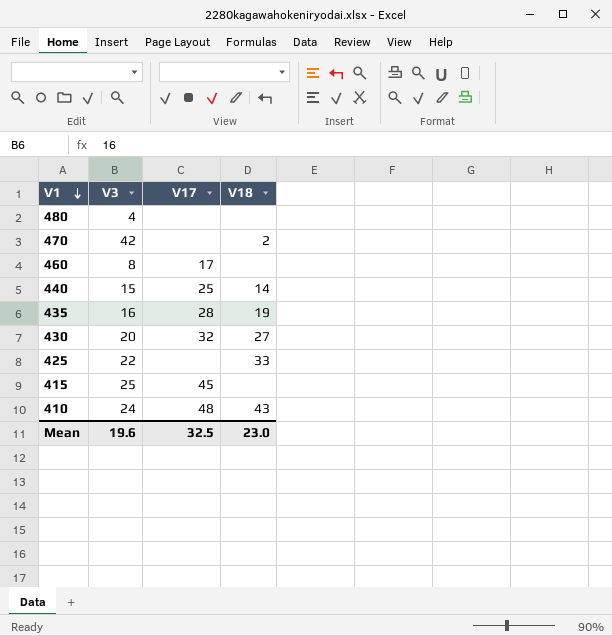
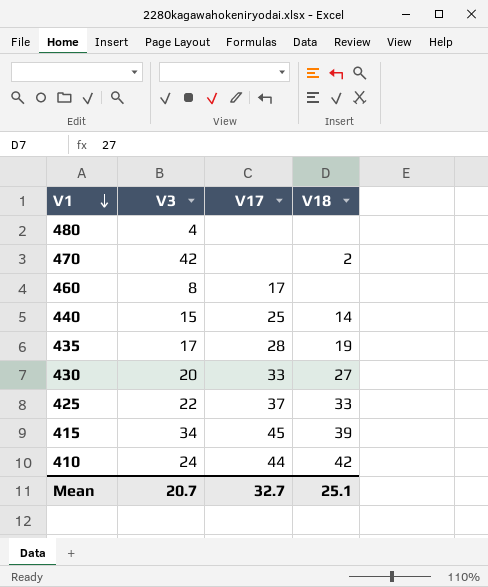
435 | V3: 16 -> 17
430 | V17: 32 -> 33
425 | V17: none -> 37
415 | V3: 25 -> 34
415 | V18: none -> 39
410 | V17: 48 -> 44
410 | V18: 43 -> 42
Mean | V3: 19.6 -> 20.7
Mean | V17: 32.5 -> 32.7
Mean | V18: 23.0 -> 25.1

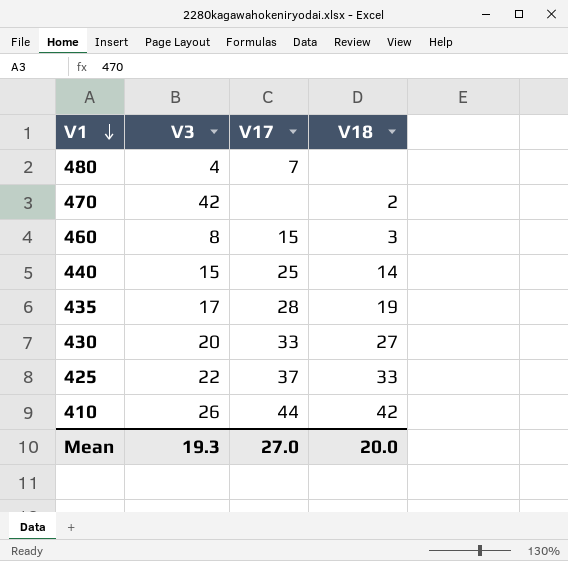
row 415: 34 | 45 | 39 -> none
480 | V17: none -> 7
460 | V17: 17 -> 15
460 | V18: none -> 3
410 | V3: 24 -> 26
Mean | V3: 20.7 -> 19.3
Mean | V17: 32.7 -> 27.0
Mean | V18: 25.1 -> 20.0

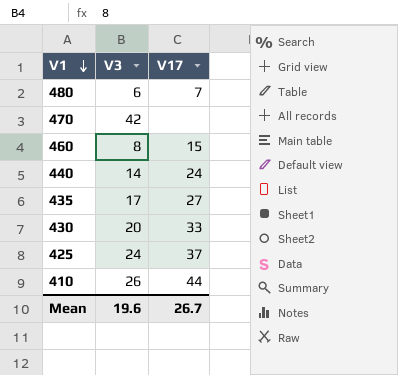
column V18 | position: 4 -> none
480 | V3: 4 -> 6
440 | V3: 15 -> 14
440 | V17: 25 -> 24
435 | V17: 28 -> 27
425 | V3: 22 -> 24
Mean | V3: 19.3 -> 19.6
Mean | V17: 27.0 -> 26.7

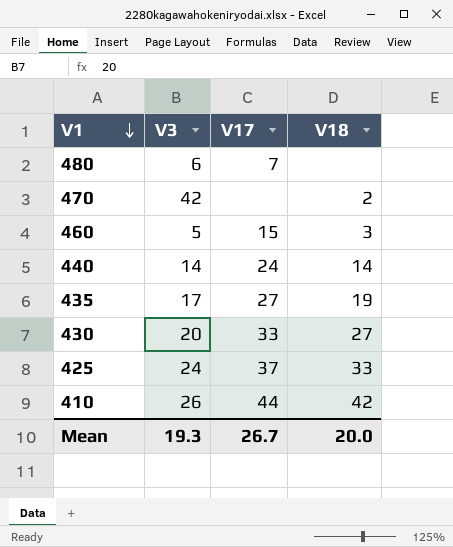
column V18 | position: none -> 4
460 | V3: 8 -> 5
Mean | V3: 19.6 -> 19.3

